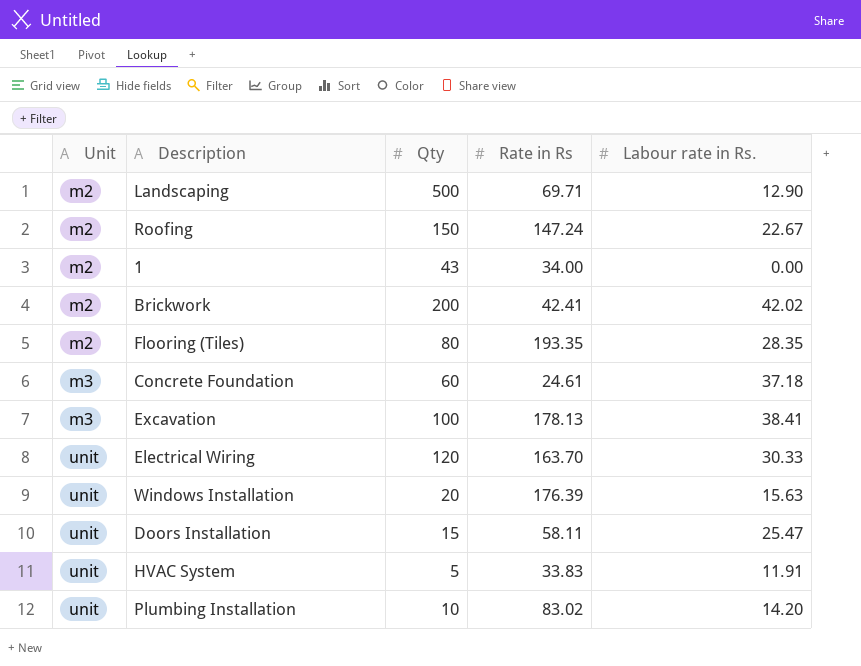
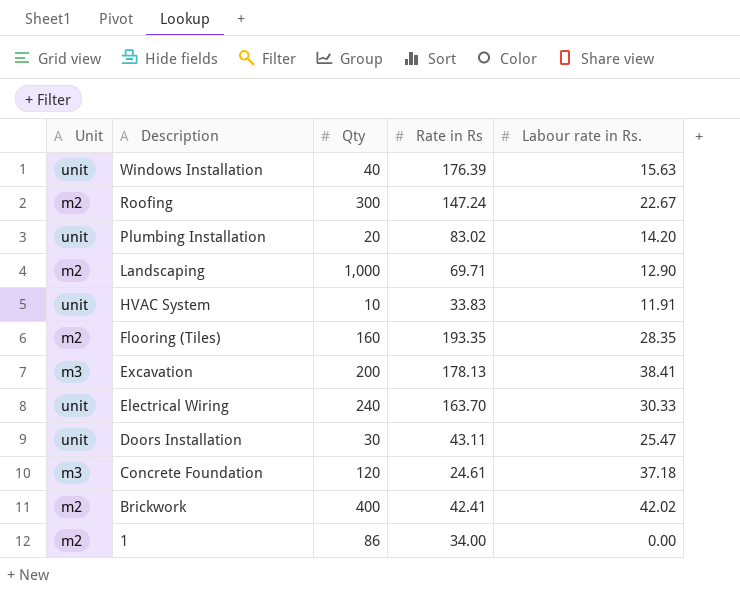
row order: Unit ascending -> Description descending
Windows Installation | Qty: 20 -> 40
Roofing | Qty: 150 -> 300
Plumbing Installation | Qty: 10 -> 20
Landscaping | Qty: 500 -> 1,000
HVAC System | Qty: 5 -> 10
Flooring (Tiles) | Qty: 80 -> 160
Excavation | Qty: 100 -> 200
Electrical Wiring | Qty: 120 -> 240
Doors Installation | Qty: 15 -> 30
Doors Installation | Rate in Rs: 58.11 -> 43.11
Concrete Foundation | Qty: 60 -> 120
Brickwork | Qty: 200 -> 400
1 | Qty: 43 -> 86

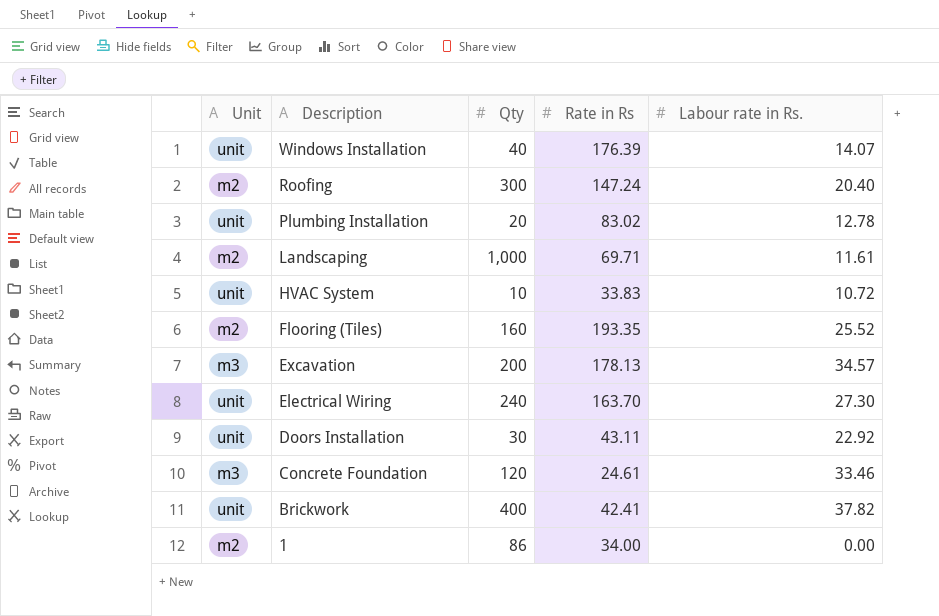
Windows Installation | Labour rate in Rs.: 15.63 -> 14.07
Roofing | Labour rate in Rs.: 22.67 -> 20.40
Plumbing Installation | Labour rate in Rs.: 14.20 -> 12.78
Landscaping | Labour rate in Rs.: 12.90 -> 11.61
HVAC System | Labour rate in Rs.: 11.91 -> 10.72
Flooring (Tiles) | Labour rate in Rs.: 28.35 -> 25.52
Excavation | Labour rate in Rs.: 38.41 -> 34.57
Electrical Wiring | Labour rate in Rs.: 30.33 -> 27.30
Doors Installation | Labour rate in Rs.: 25.47 -> 22.92
Concrete Foundation | Labour rate in Rs.: 37.18 -> 33.46
Brickwork | Unit: m2 -> unit
Brickwork | Labour rate in Rs.: 42.02 -> 37.82

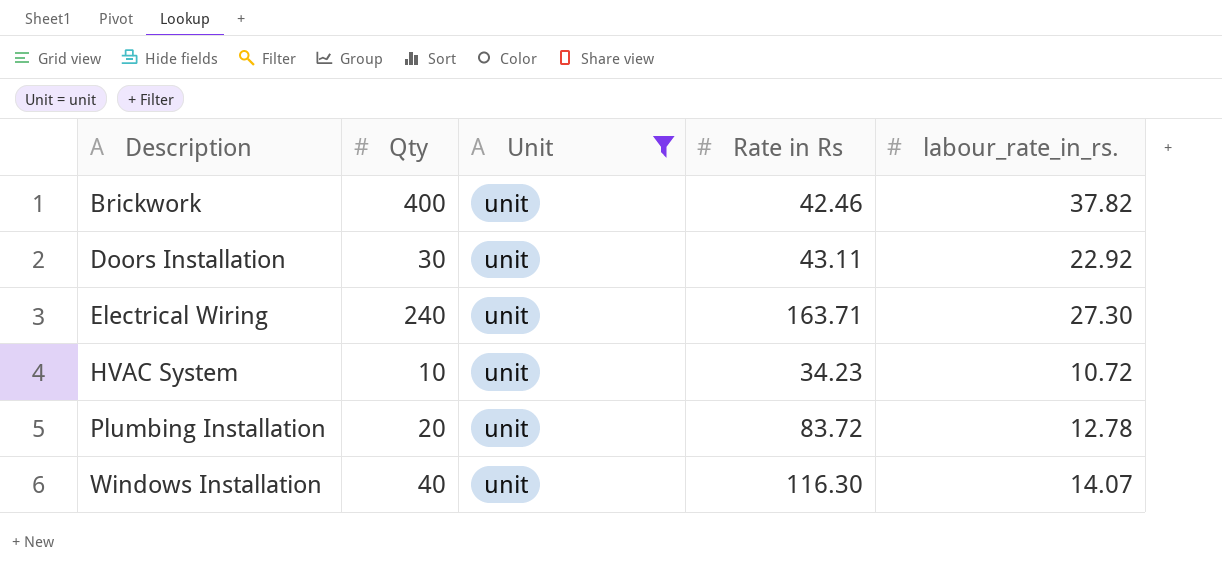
filter: none -> Unit = unit
row order: Description descending -> Description ascending
column Unit | position: 1 -> 3
column name: Labour rate in Rs. -> labour_rate_in_rs.
Brickwork | Rate in Rs: 42.41 -> 42.46
Electrical Wiring | Rate in Rs: 163.70 -> 163.71
HVAC System | Rate in Rs: 33.83 -> 34.23
Plumbing Installation | Rate in Rs: 83.02 -> 83.72
Windows Installation | Rate in Rs: 176.39 -> 116.30

